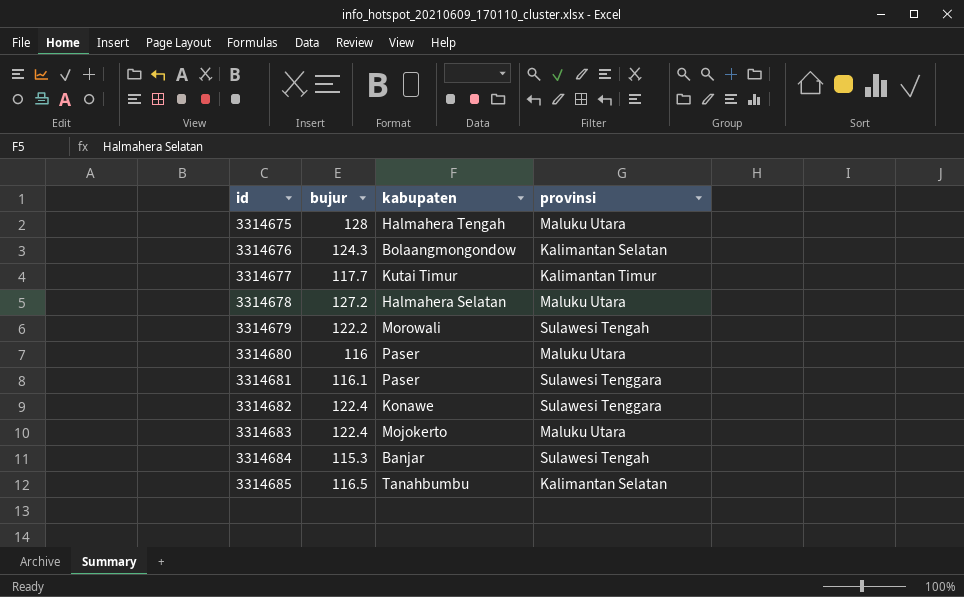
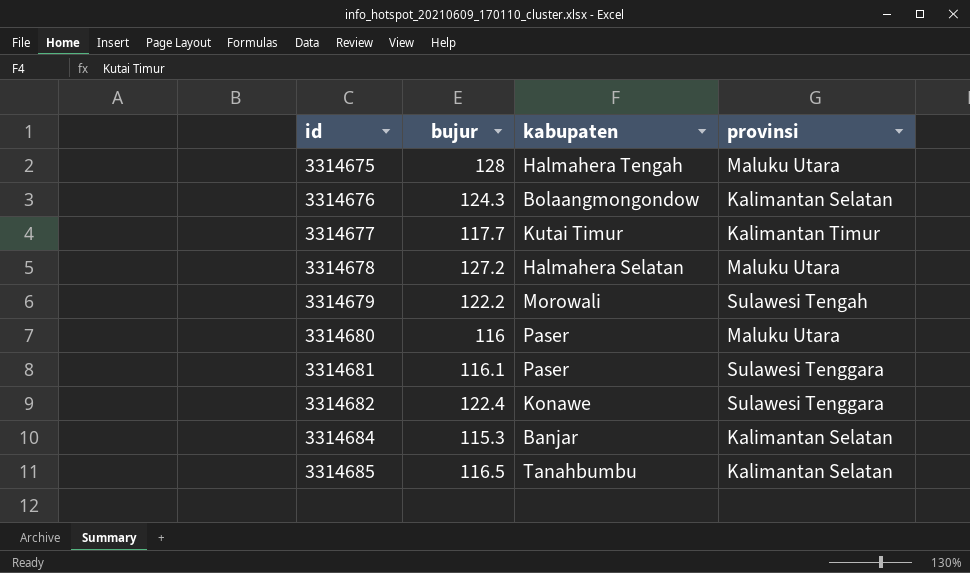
row 3314683: 122.4 | Mojokerto | Maluku Utara -> none
3314684 | provinsi: Sulawesi Tengah -> Kalimantan Selatan

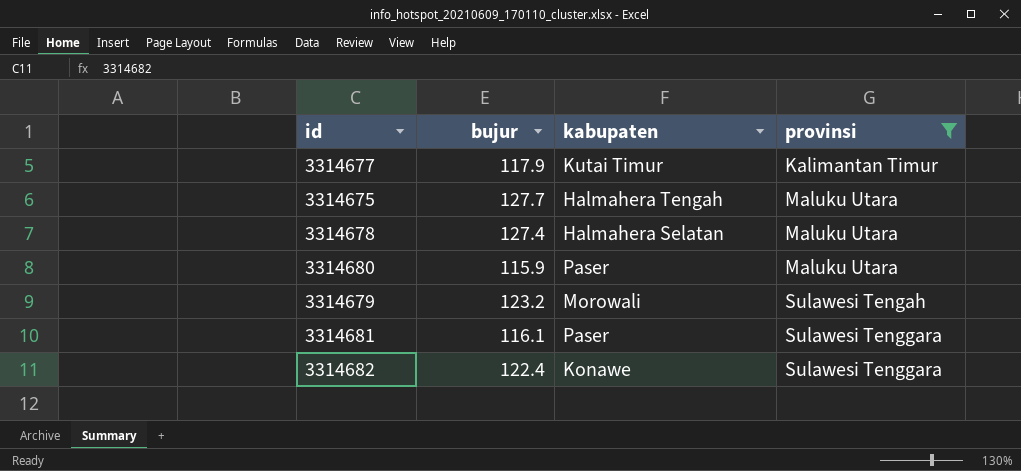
filter: none -> provinsi != Kalimantan Selatan
row order: id ascending -> provinsi ascending
3314677 | bujur: 117.7 -> 117.9
3314675 | bujur: 128 -> 127.7
3314678 | bujur: 127.2 -> 127.4
3314680 | bujur: 116 -> 115.9
3314679 | bujur: 122.2 -> 123.2

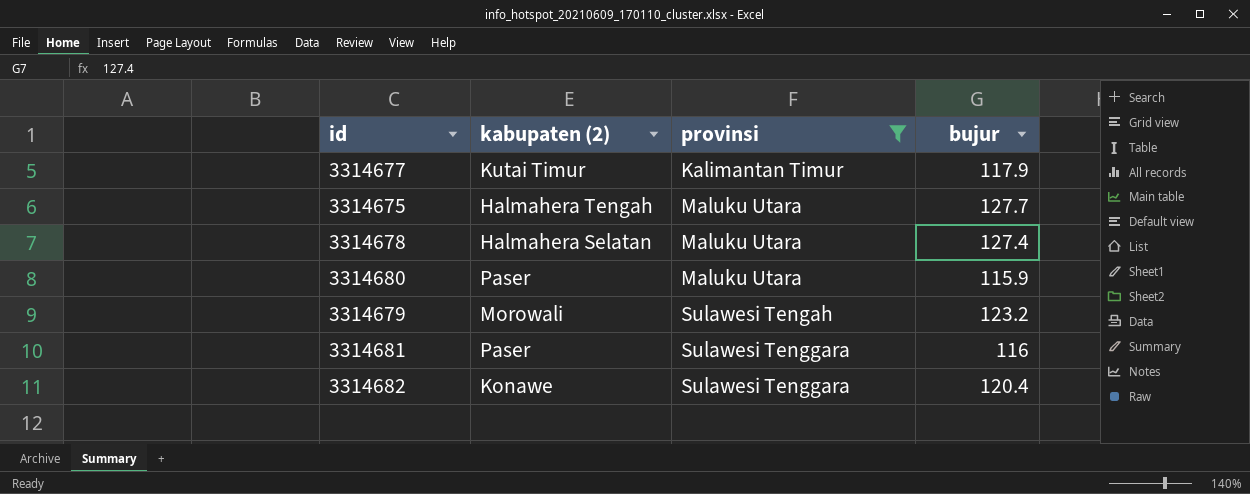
column name: kabupaten -> kabupaten (2)
column bujur | position: 2 -> 4
3314681 | bujur: 116.1 -> 116
3314682 | bujur: 122.4 -> 120.4

